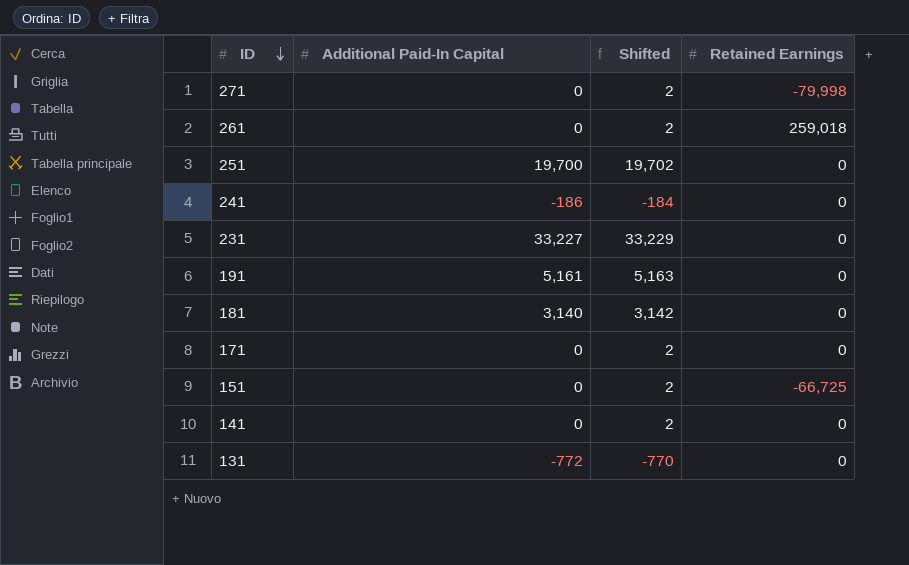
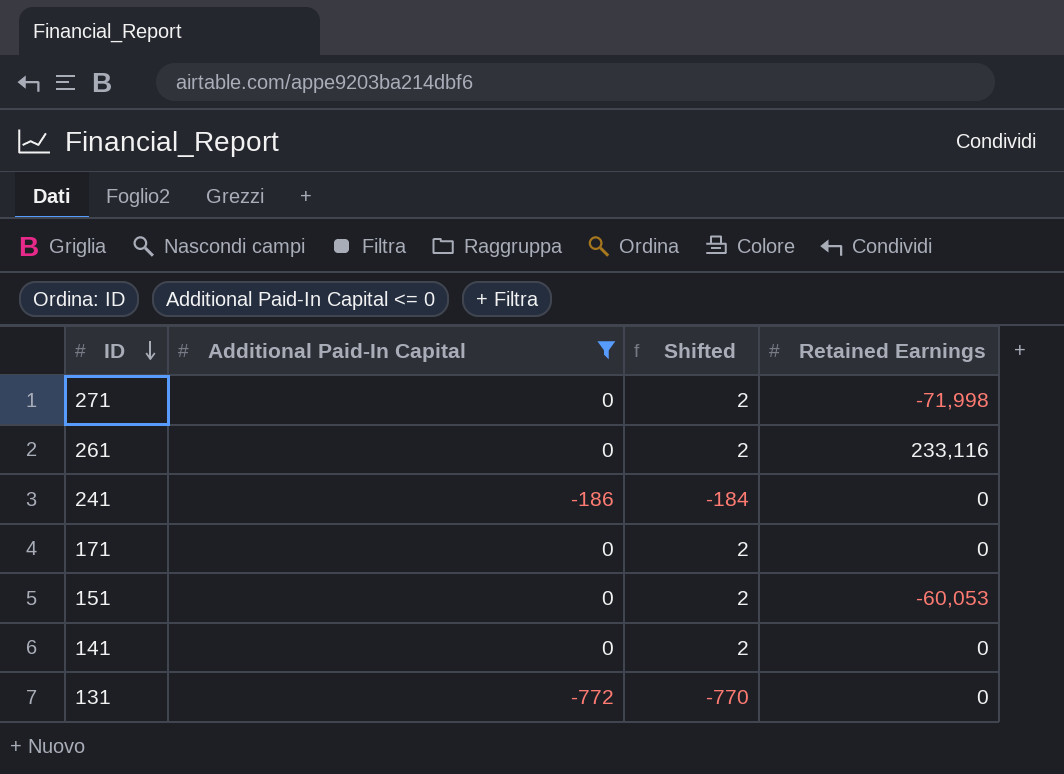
filter: none -> Additional Paid-In Capital <= 0
271 | Retained Earnings: -79,998 -> -71,998
261 | Retained Earnings: 259,018 -> 233,116
151 | Retained Earnings: -66,725 -> -60,053

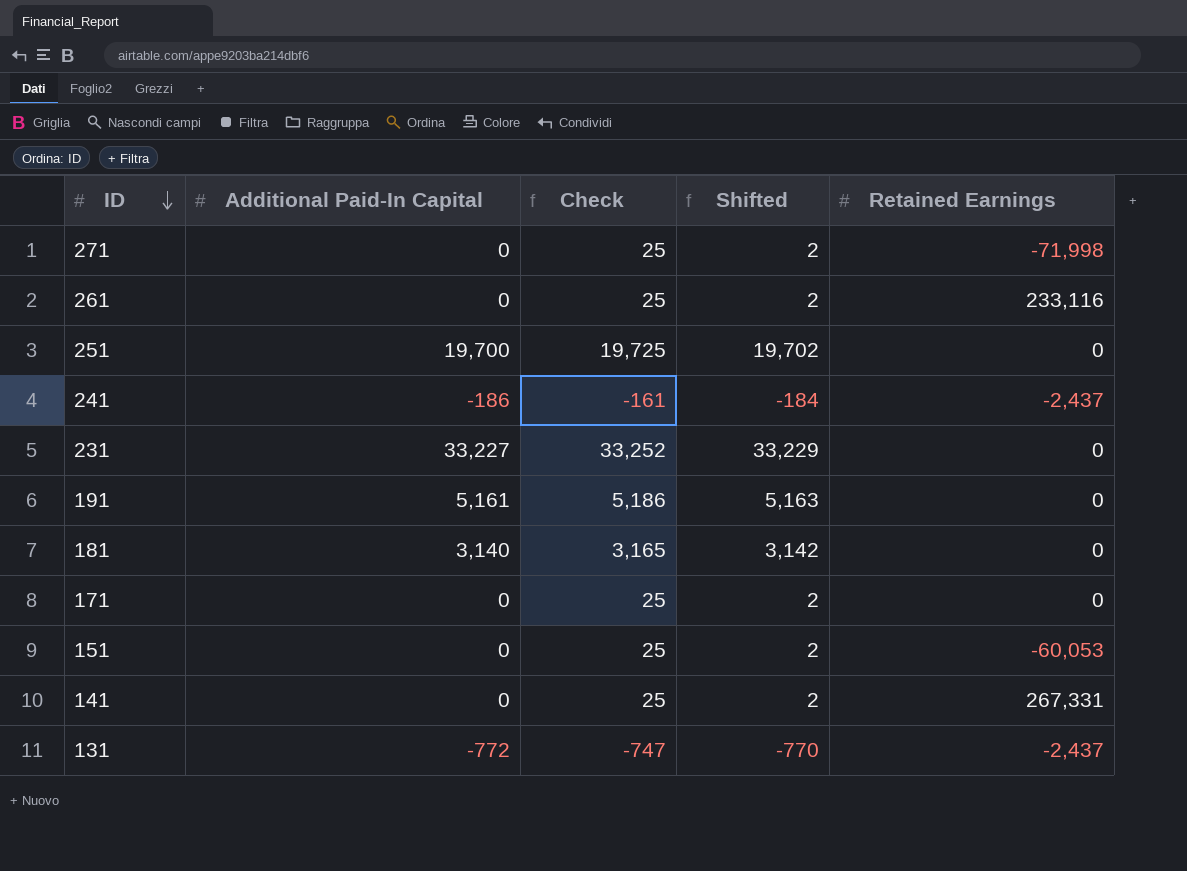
filter: Additional Paid-In Capital <= 0 -> none
column Check | formula: none -> [Additional Paid-In Capital] + 25
241 | Retained Earnings: 0 -> -2,437
141 | Retained Earnings: 0 -> 267,331
131 | Retained Earnings: 0 -> -2,437

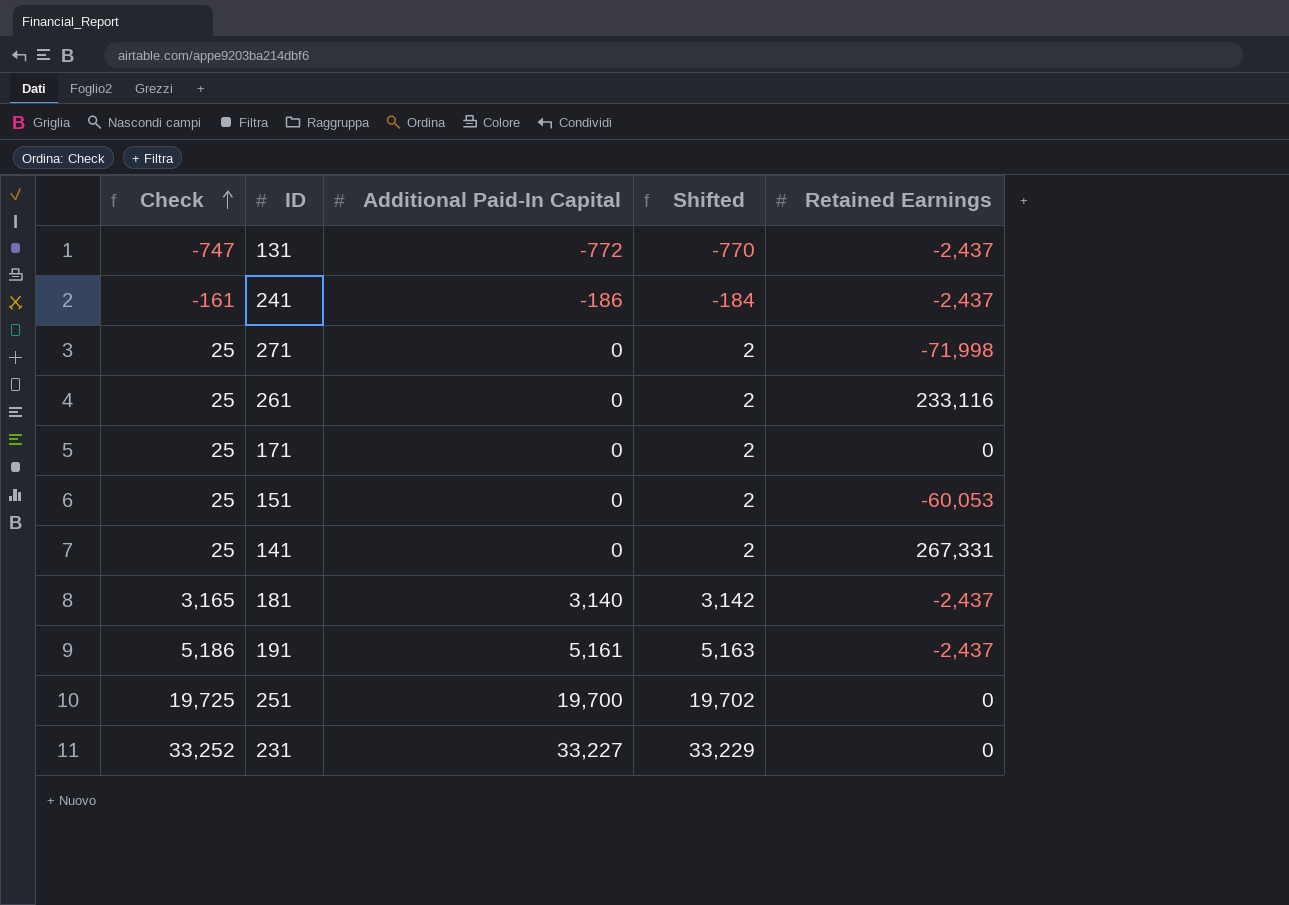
row order: ID descending -> Check ascending
column Check | position: 3 -> 1
181 | Retained Earnings: 0 -> -2,437
191 | Retained Earnings: 0 -> -2,437

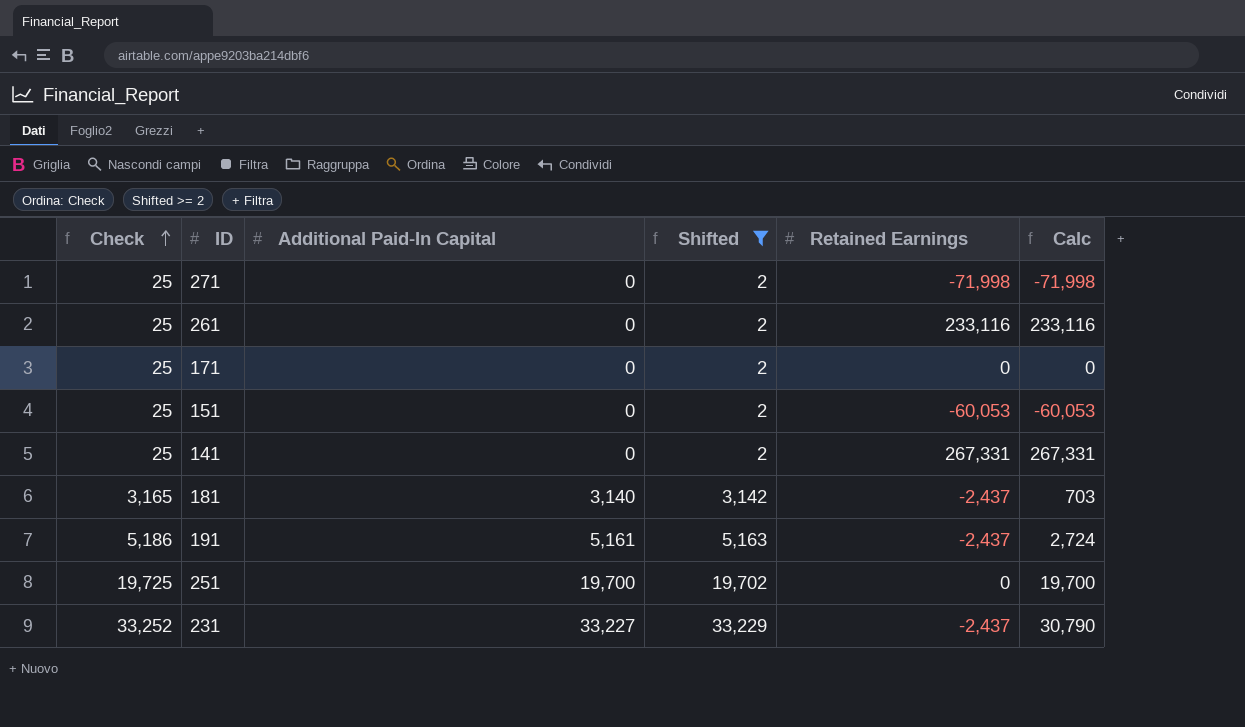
filter: none -> Shifted >= 2
column Calc | formula: none -> [Additional Paid-In Capital] + [Retained Earnings]
231 | Retained Earnings: 0 -> -2,437

